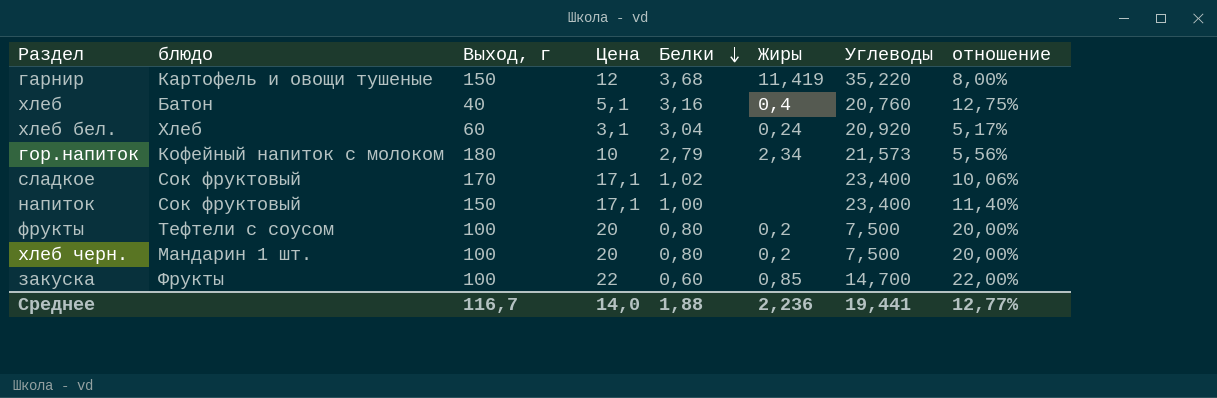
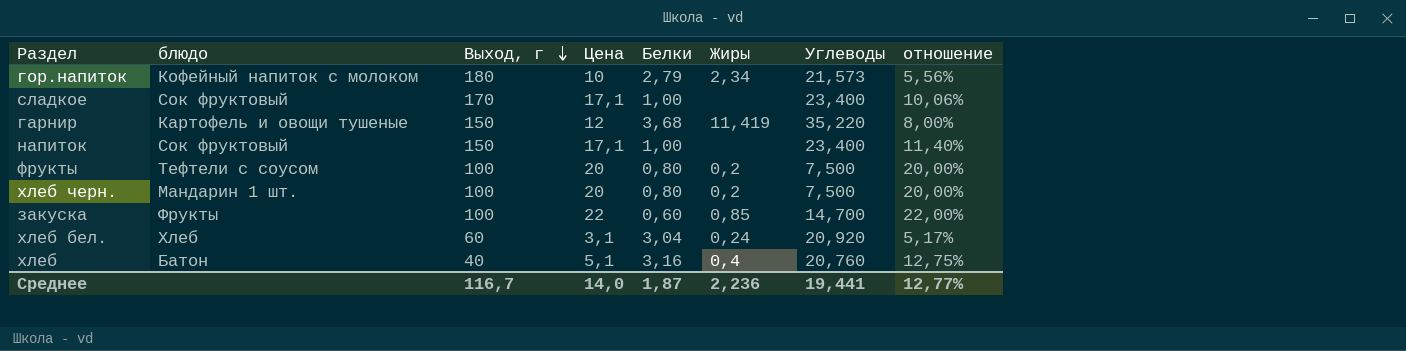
row order: Белки descending -> Выход, г descending
сладкое | Белки: 1,02 -> 1,00
Среднее | Белки: 1,88 -> 1,87

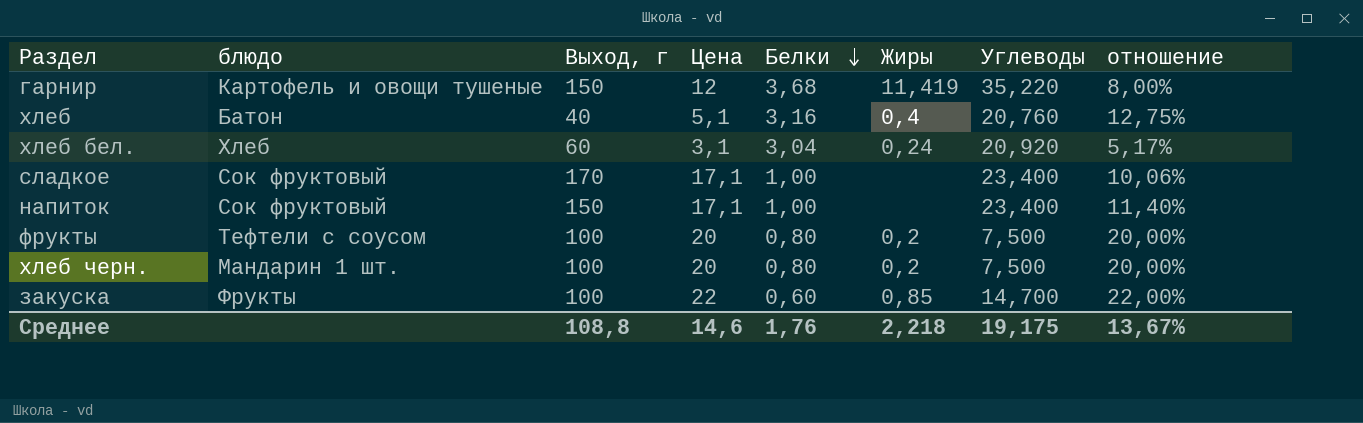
row order: Выход, г descending -> Белки descending
row гор.напиток: Кофейный напиток с молоком | 180 | 10 | 2,79 | 2,34 | 21,573 | 5,56% -> none
Среднее | Выход, г: 116,7 -> 108,8
Среднее | Цена: 14,0 -> 14,6
Среднее | Белки: 1,87 -> 1,76
Среднее | Жиры: 2,236 -> 2,218
Среднее | Углеводы: 19,441 -> 19,175
Среднее | отношение: 12,77% -> 13,67%

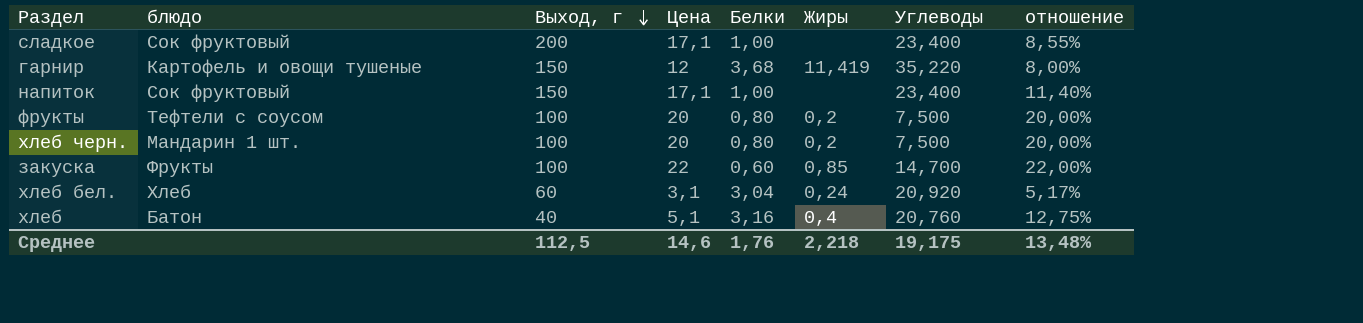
row order: Белки descending -> Выход, г descending
сладкое | Выход, г: 170 -> 200
сладкое | отношение: 10,06% -> 8,55%
Среднее | Выход, г: 108,8 -> 112,5
Среднее | отношение: 13,67% -> 13,48%

